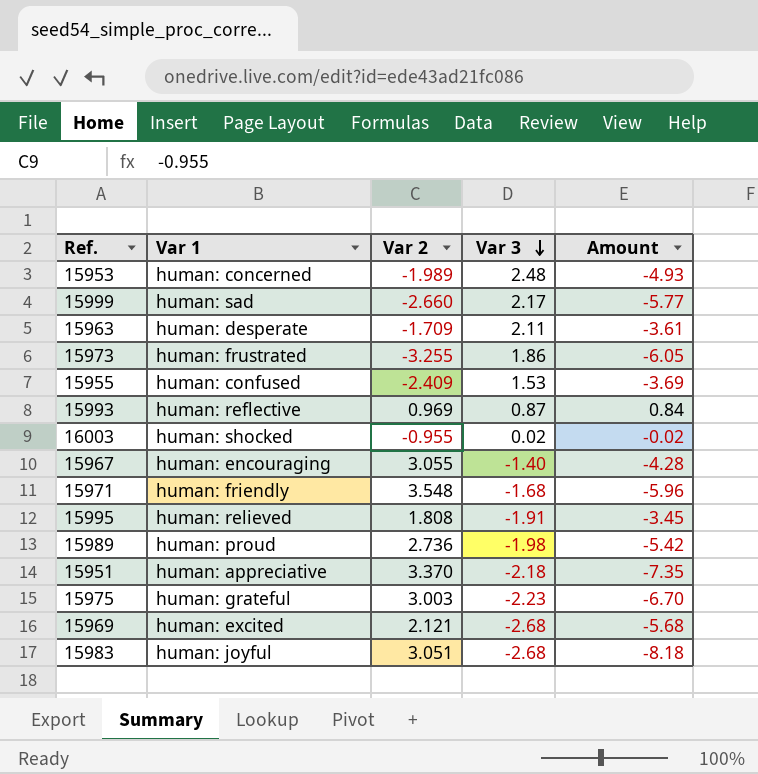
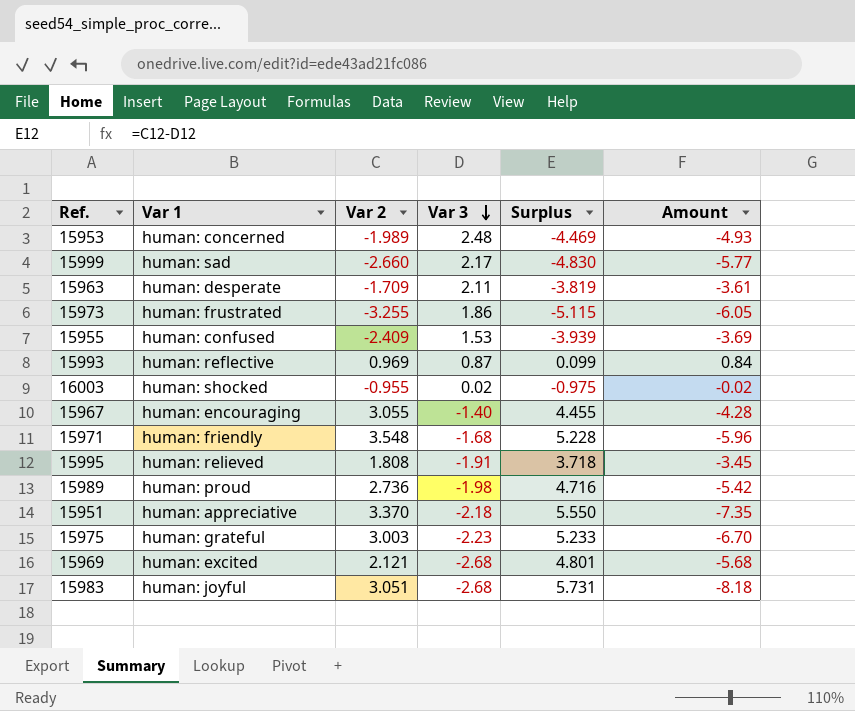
column Surplus | formula: none -> [Var 2] - [Var 3]

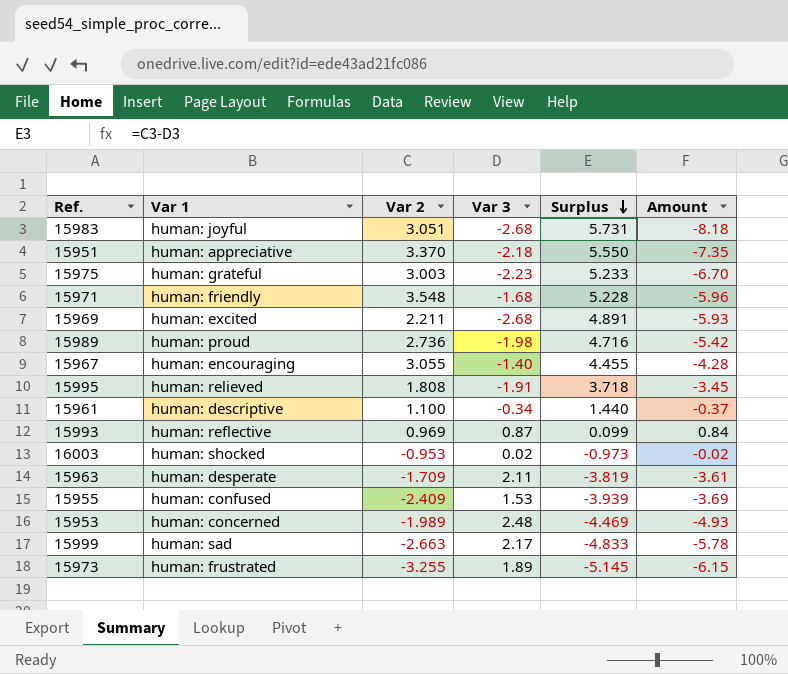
row order: Var 3 descending -> Surplus descending
15969 | Var 2: 2.121 -> 2.211
15969 | Surplus: 4.801 -> 4.891
15969 | Amount: -5.68 -> -5.93
row 15961: none -> human: descriptive | 1.100 | -0.34 | 1.440 | -0.37
16003 | Var 2: -0.955 -> -0.953
16003 | Surplus: -0.975 -> -0.973
15999 | Var 2: -2.660 -> -2.663
15999 | Surplus: -4.830 -> -4.833
15999 | Amount: -5.77 -> -5.78
15973 | Var 3: 1.86 -> 1.89
15973 | Surplus: -5.115 -> -5.145
15973 | Amount: -6.05 -> -6.15

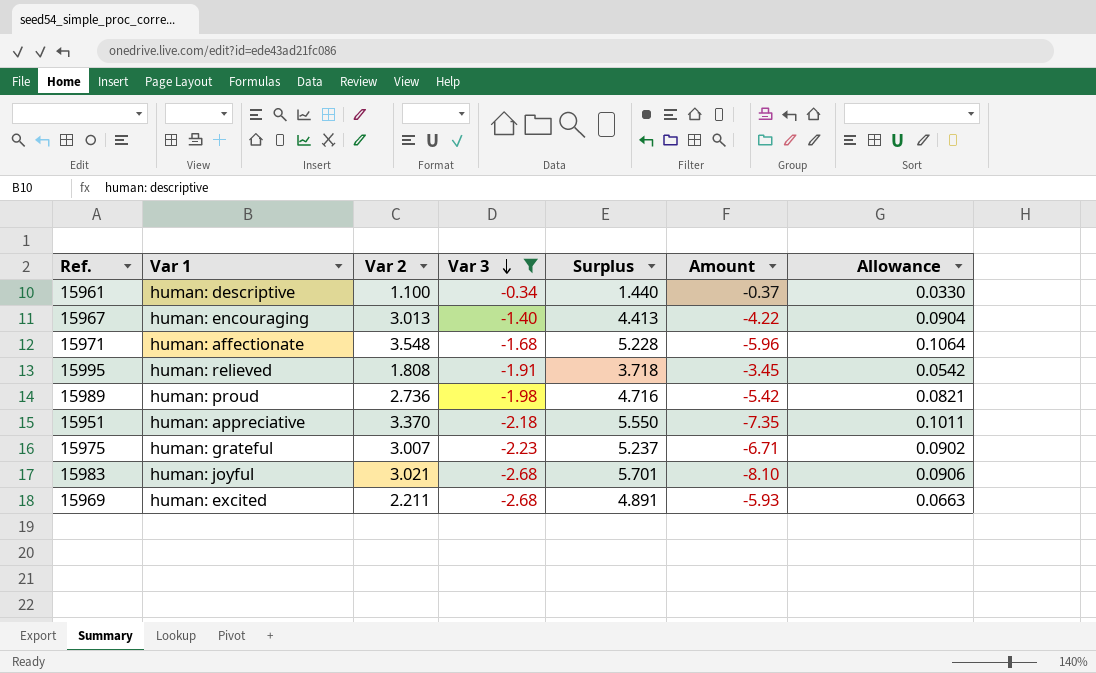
filter: none -> Var 3 <= -0.34
row order: Surplus descending -> Var 3 descending
column Allowance | formula: none -> [Var 2] * 0.03
15967 | Var 2: 3.055 -> 3.013
15967 | Surplus: 4.455 -> 4.413
15967 | Amount: -4.28 -> -4.22
15971 | Var 1: human: friendly -> human: affectionate
15975 | Var 2: 3.003 -> 3.007
15975 | Surplus: 5.233 -> 5.237
15975 | Amount: -6.70 -> -6.71
15983 | Var 2: 3.051 -> 3.021
15983 | Surplus: 5.731 -> 5.701
15983 | Amount: -8.18 -> -8.10

